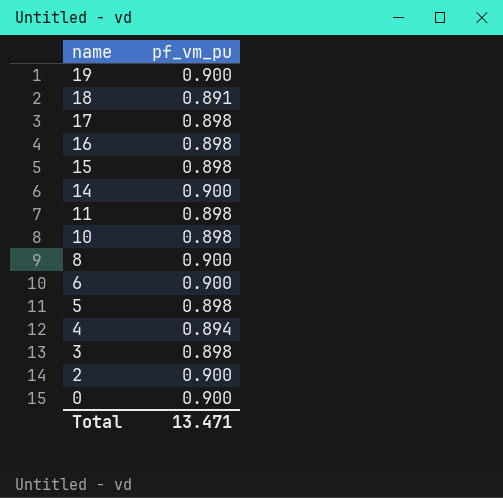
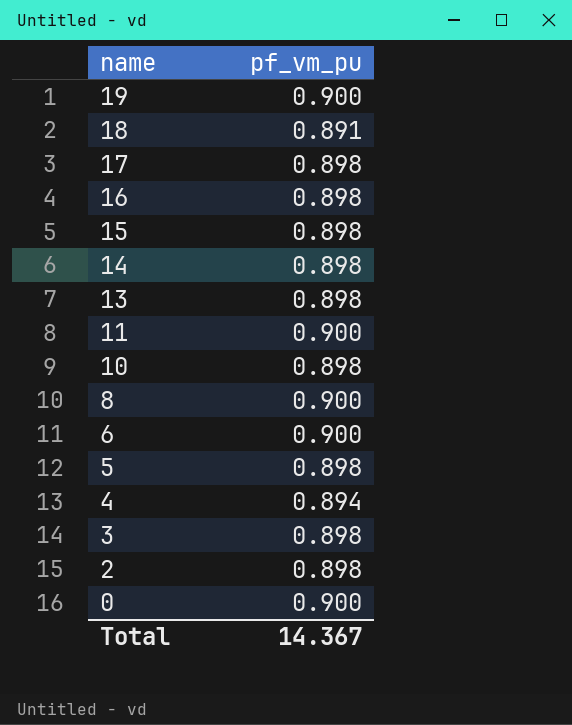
14 | pf_vm_pu: 0.900 -> 0.898
row 13: none -> 0.898
11 | pf_vm_pu: 0.898 -> 0.900
2 | pf_vm_pu: 0.900 -> 0.898
Total | pf_vm_pu: 13.471 -> 14.367

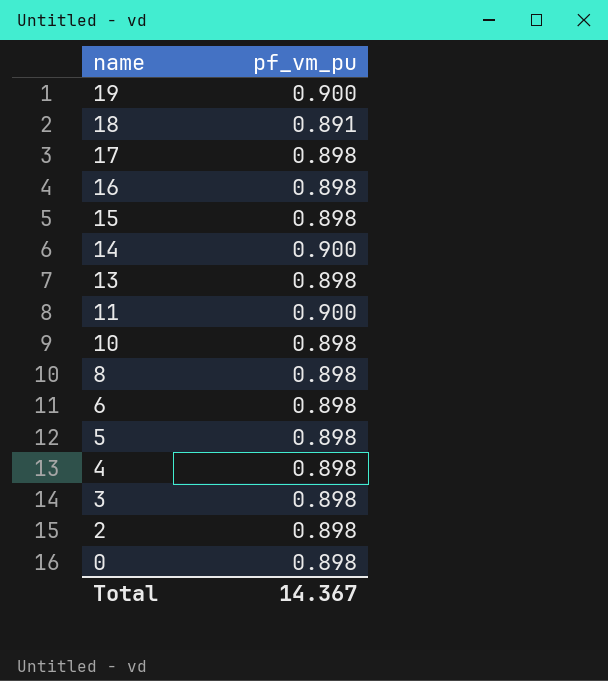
14 | pf_vm_pu: 0.898 -> 0.900
8 | pf_vm_pu: 0.900 -> 0.898
6 | pf_vm_pu: 0.900 -> 0.898
4 | pf_vm_pu: 0.894 -> 0.898
0 | pf_vm_pu: 0.900 -> 0.898

